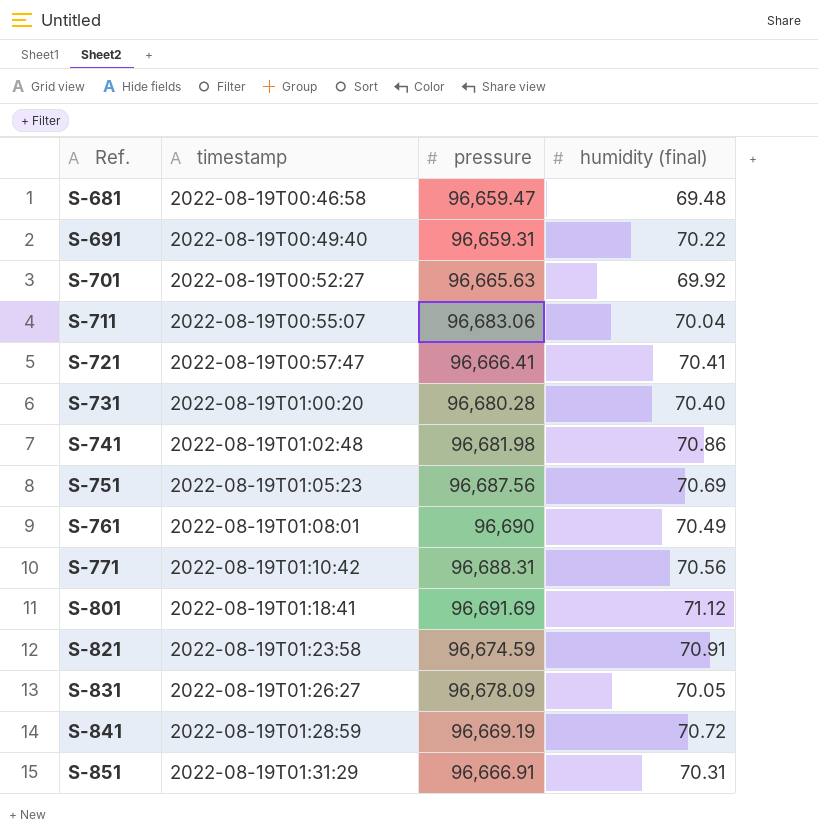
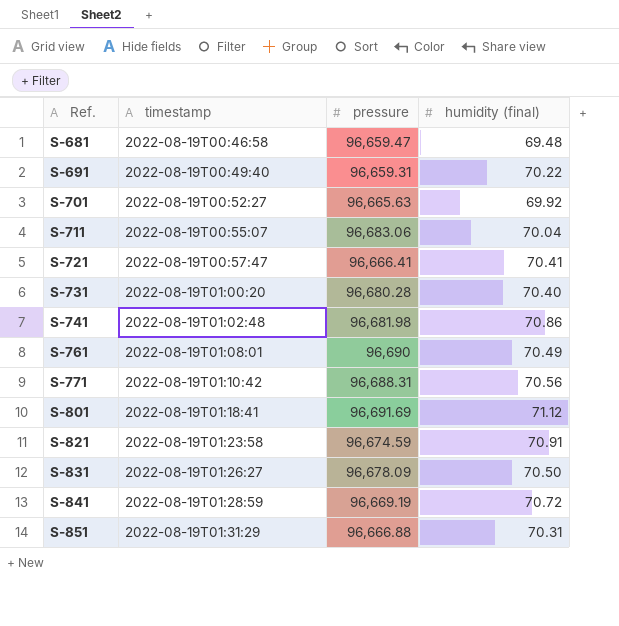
row S-751: 2022-08-19T01:05:23 | 96,687.56 | 70.69 -> none
S-831 | humidity (final): 70.05 -> 70.50
S-851 | pressure: 96,666.91 -> 96,666.88

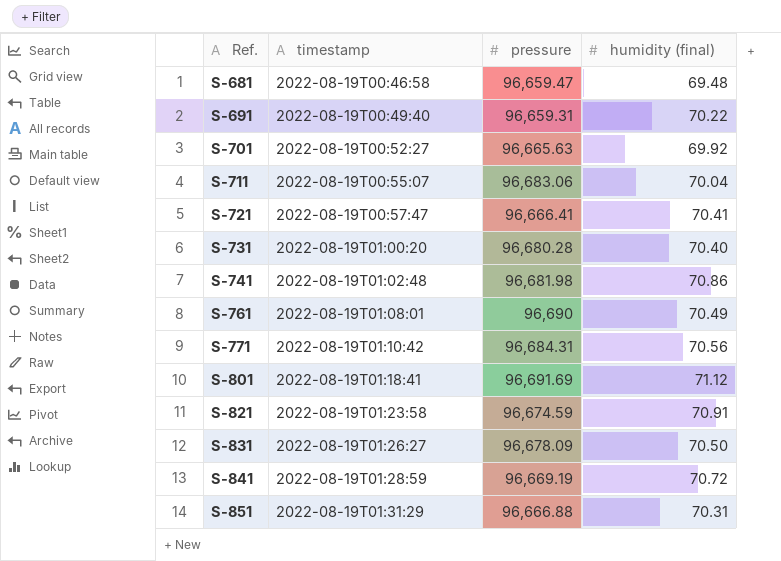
S-771 | pressure: 96,688.31 -> 96,684.31

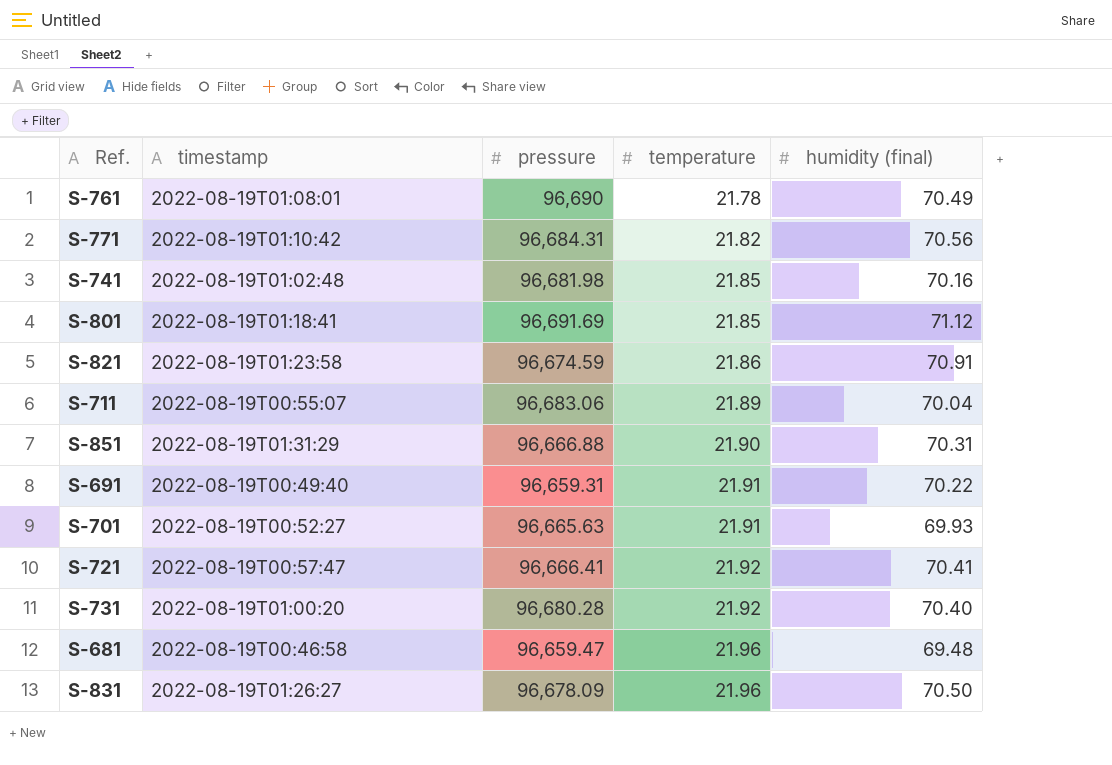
row order: Ref. ascending -> temperature ascending
column temperature | position: none -> 4
row S-841: 2022-08-19T01:28:59 | 96,669.19 | 70.72 -> none
S-741 | humidity (final): 70.86 -> 70.16
S-701 | humidity (final): 69.92 -> 69.93

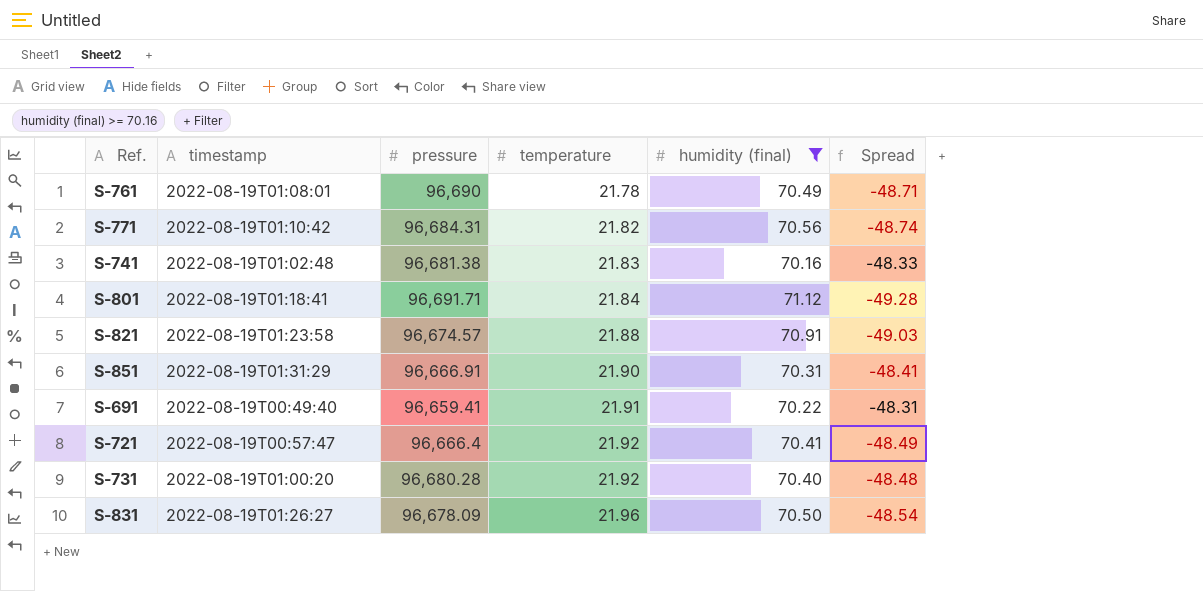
filter: none -> humidity (final) >= 70.16
column Spread | formula: none -> [temperature] - [humidity (final)]
S-741 | pressure: 96,681.98 -> 96,681.38
S-741 | temperature: 21.85 -> 21.83
S-801 | pressure: 96,691.69 -> 96,691.71
S-801 | temperature: 21.85 -> 21.84
S-821 | pressure: 96,674.59 -> 96,674.57
S-821 | temperature: 21.86 -> 21.88
S-851 | pressure: 96,666.88 -> 96,666.91
S-691 | pressure: 96,659.31 -> 96,659.41
S-721 | pressure: 96,666.41 -> 96,666.4

